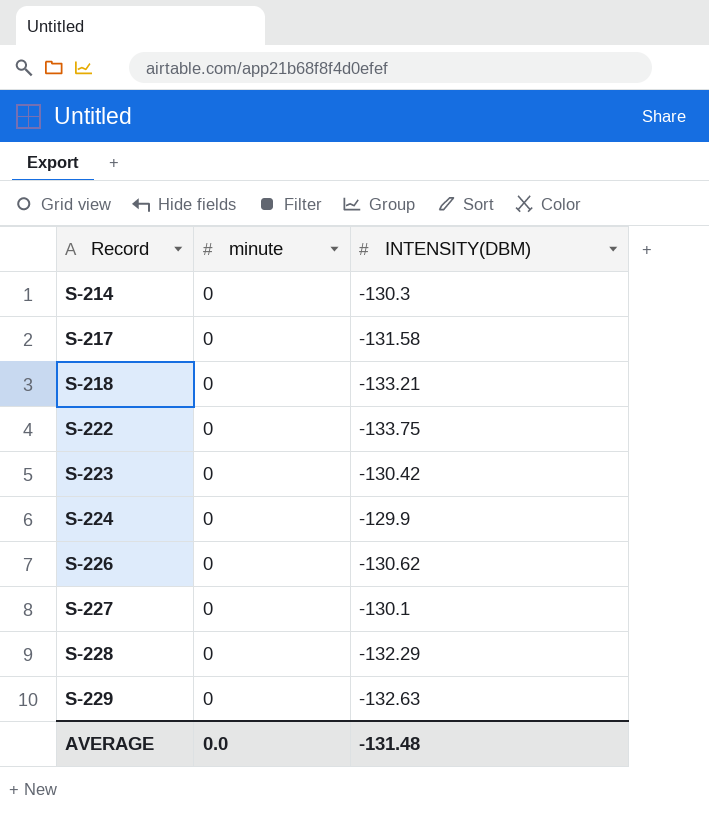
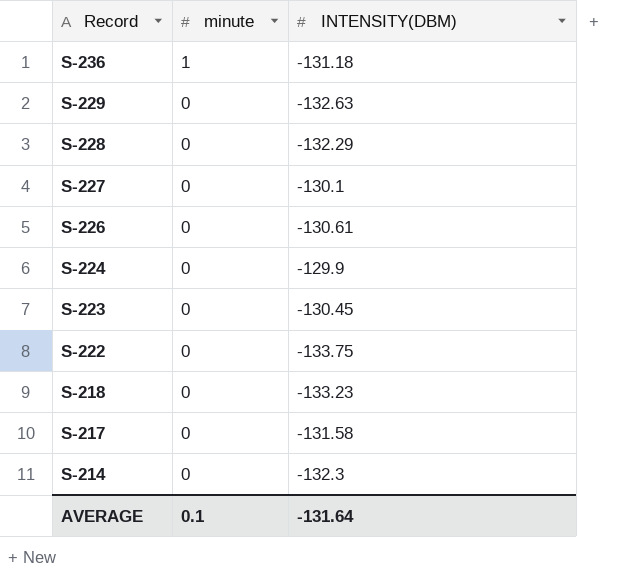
row order: Record ascending -> Record descending
row S-236: none -> 1 | -131.18
S-226 | INTENSITY(DBM): -130.62 -> -130.61
S-223 | INTENSITY(DBM): -130.42 -> -130.45
S-218 | INTENSITY(DBM): -133.21 -> -133.23
S-214 | INTENSITY(DBM): -130.3 -> -132.3
AVERAGE | minute: 0.0 -> 0.1
AVERAGE | INTENSITY(DBM): -131.48 -> -131.64

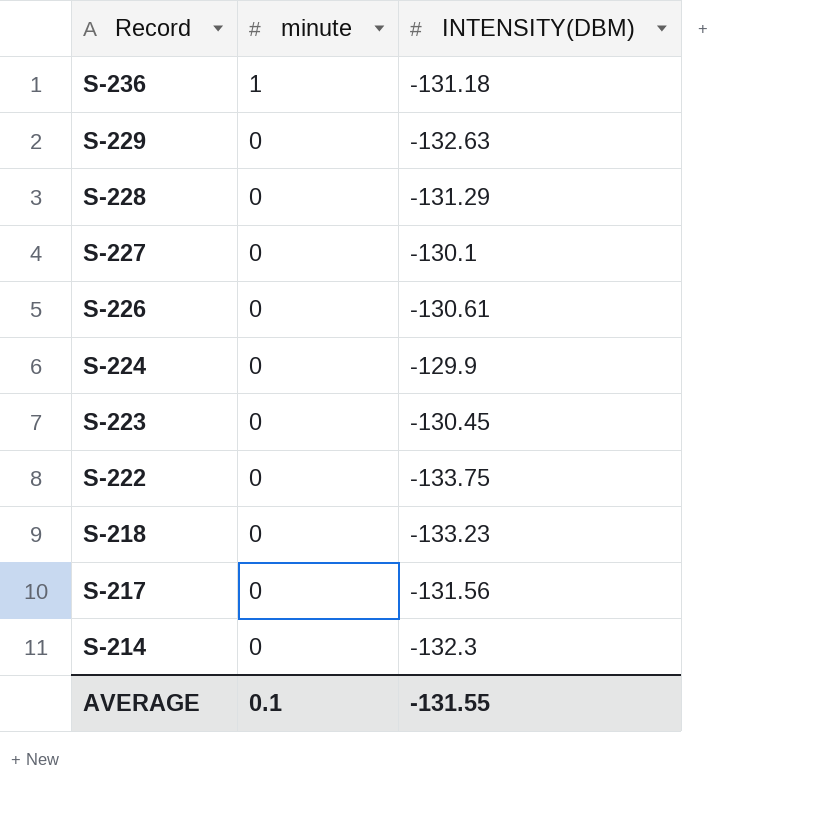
S-228 | INTENSITY(DBM): -132.29 -> -131.29
S-217 | INTENSITY(DBM): -131.58 -> -131.56
AVERAGE | INTENSITY(DBM): -131.64 -> -131.55

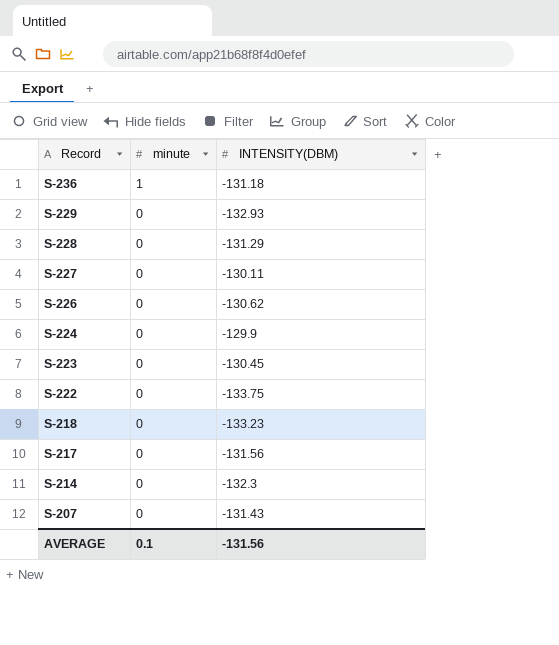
S-229 | INTENSITY(DBM): -132.63 -> -132.93
S-227 | INTENSITY(DBM): -130.1 -> -130.11
S-226 | INTENSITY(DBM): -130.61 -> -130.62
row S-207: none -> 0 | -131.43
AVERAGE | INTENSITY(DBM): -131.55 -> -131.56

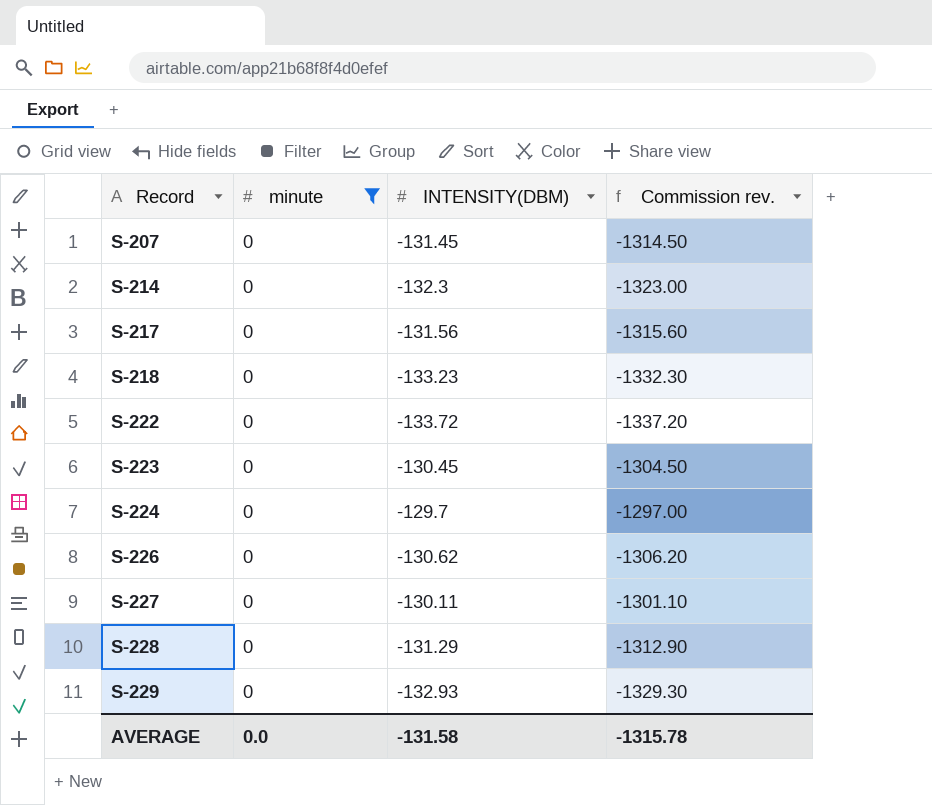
filter: none -> minute = 0
row order: Record descending -> Record ascending
column Commission rev. | formula: none -> [INTENSITY(DBM)] * 10
S-207 | INTENSITY(DBM): -131.43 -> -131.45
S-222 | INTENSITY(DBM): -133.75 -> -133.72
S-224 | INTENSITY(DBM): -129.9 -> -129.7
AVERAGE | minute: 0.1 -> 0.0
AVERAGE | INTENSITY(DBM): -131.56 -> -131.58

